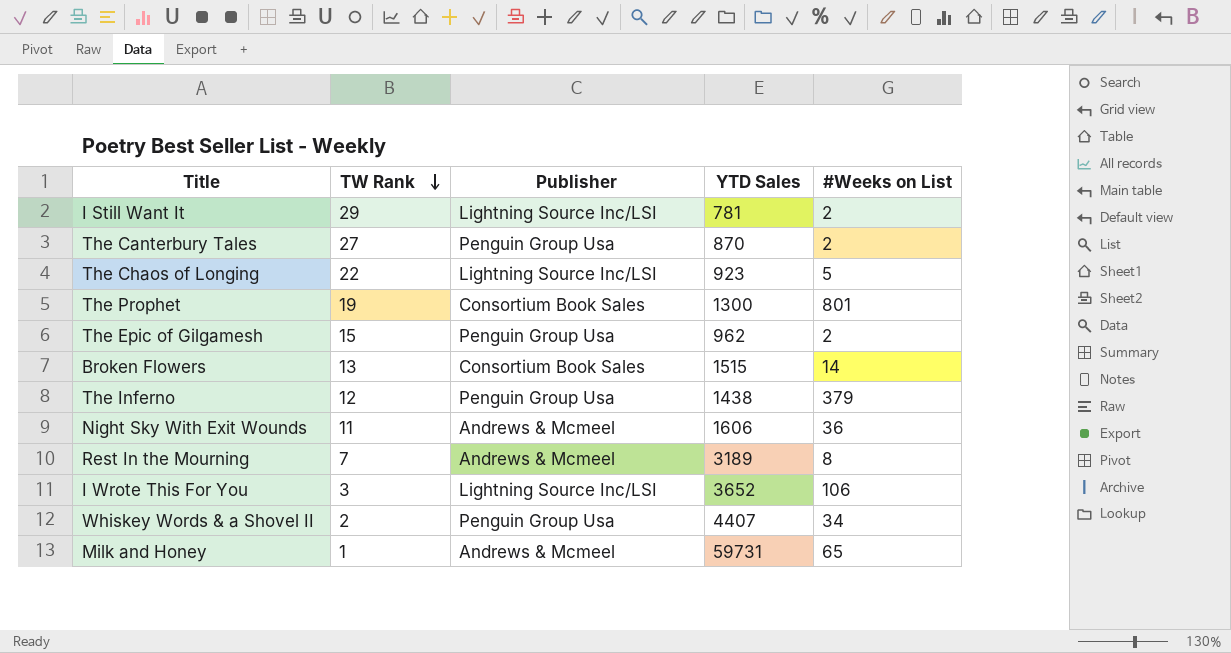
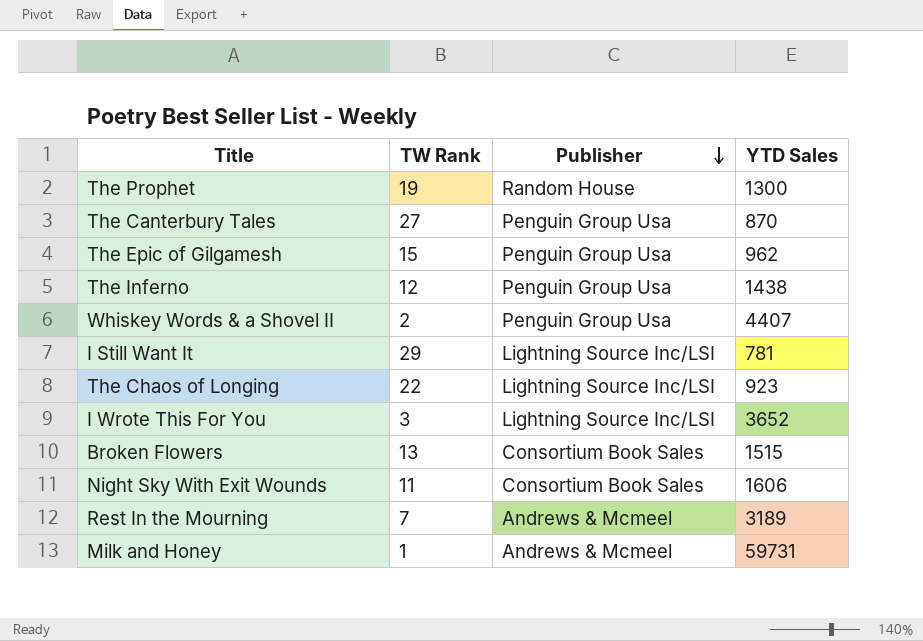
row order: TW Rank descending -> Publisher descending
column #Weeks on List | position: 5 -> none
The Prophet | Publisher: Consortium Book Sales -> Random House
Night Sky With Exit Wounds | Publisher: Andrews & Mcmeel -> Consortium Book Sales

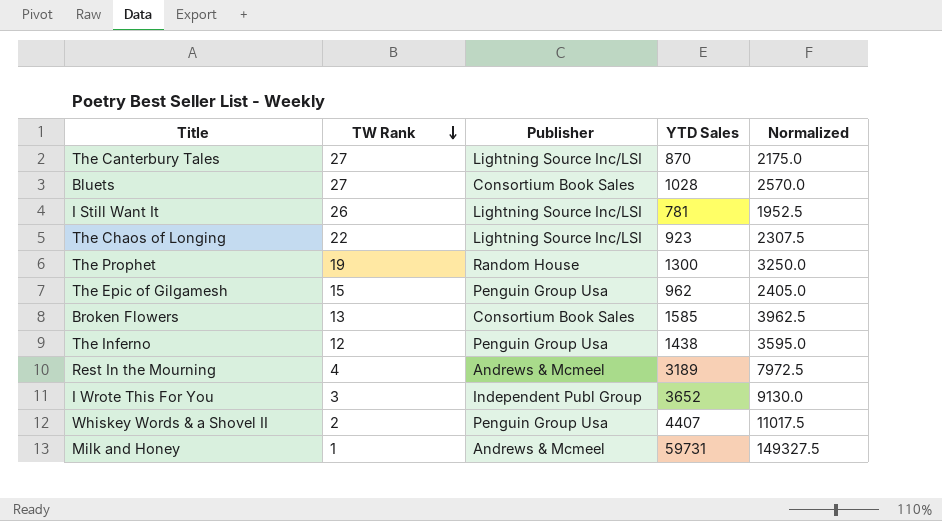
row order: Publisher descending -> TW Rank descending
column Normalized | formula: none -> [YTD Sales] * 2.5
row Night Sky With Exit Wounds: 11 | Consortium Book Sales | 1606 -> none
The Canterbury Tales | Publisher: Penguin Group Usa -> Lightning Source Inc/LSI
row Bluets: none -> 27 | Consortium Book Sales | 1028 | 2570.0
I Still Want It | TW Rank: 29 -> 26
Broken Flowers | YTD Sales: 1515 -> 1585
Rest In the Mourning | TW Rank: 7 -> 4
I Wrote This For You | Publisher: Lightning Source Inc/LSI -> Independent Publ Group

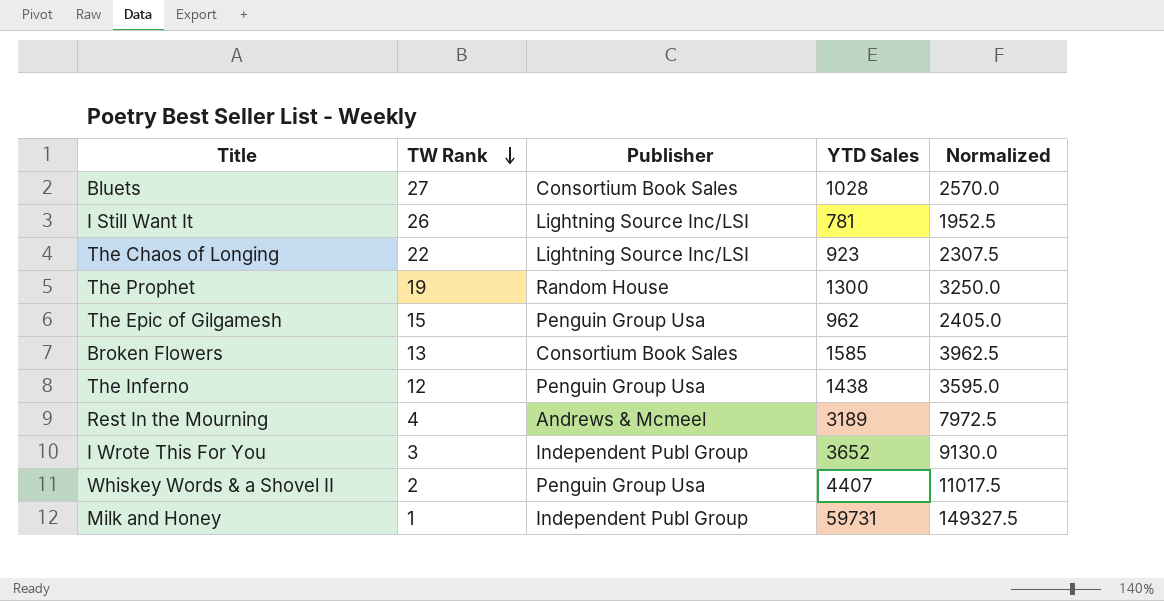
row The Canterbury Tales: 27 | Lightning Source Inc/LSI | 870 | 2175.0 -> none
Milk and Honey | Publisher: Andrews & Mcmeel -> Independent Publ Group

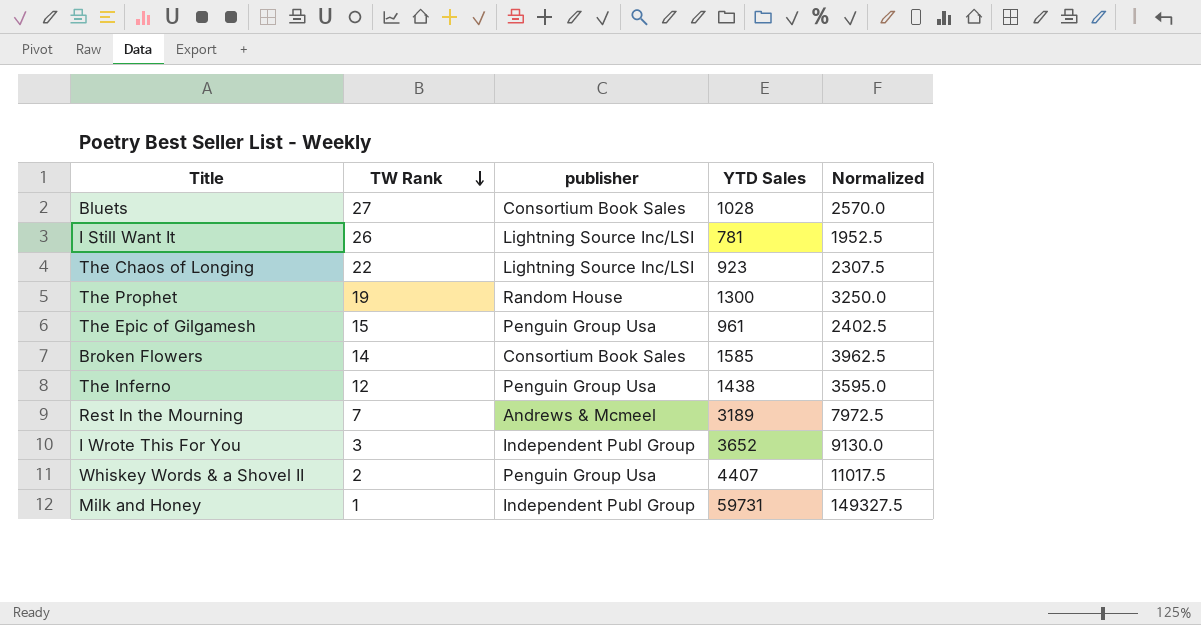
column name: Publisher -> publisher
The Epic of Gilgamesh | YTD Sales: 962 -> 961
The Epic of Gilgamesh | Normalized: 2405.0 -> 2402.5
Broken Flowers | TW Rank: 13 -> 14
Rest In the Mourning | TW Rank: 4 -> 7

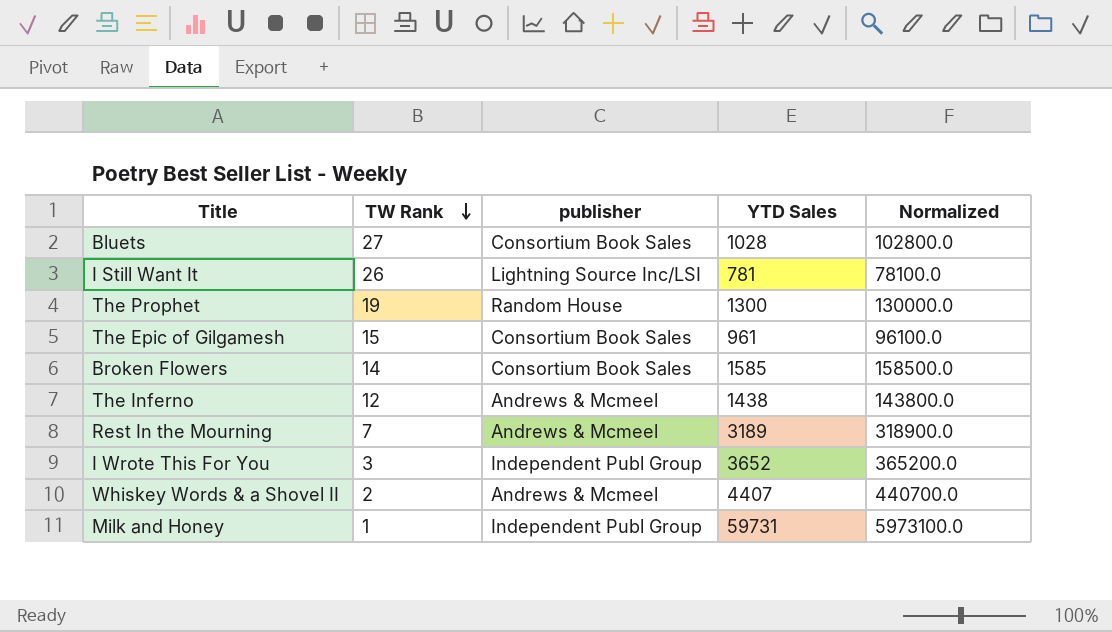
column Normalized | formula: [YTD Sales] * 2.5 -> [YTD Sales] * 100
row The Chaos of Longing: 22 | Lightning Source Inc/LSI | 923 | 2307.5 -> none
The Epic of Gilgamesh | publisher: Penguin Group Usa -> Consortium Book Sales
The Inferno | publisher: Penguin Group Usa -> Andrews & Mcmeel
Whiskey Words & a Shovel II | publisher: Penguin Group Usa -> Andrews & Mcmeel

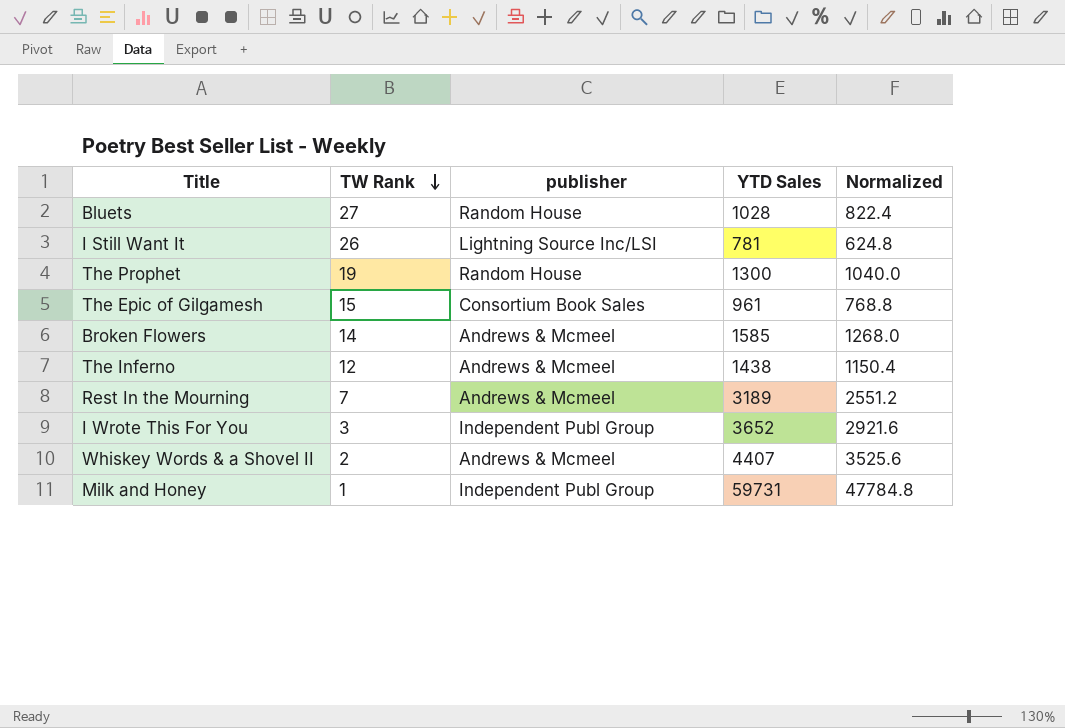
column Normalized | formula: [YTD Sales] * 100 -> [YTD Sales] * 0.8
Bluets | publisher: Consortium Book Sales -> Random House
Broken Flowers | publisher: Consortium Book Sales -> Andrews & Mcmeel

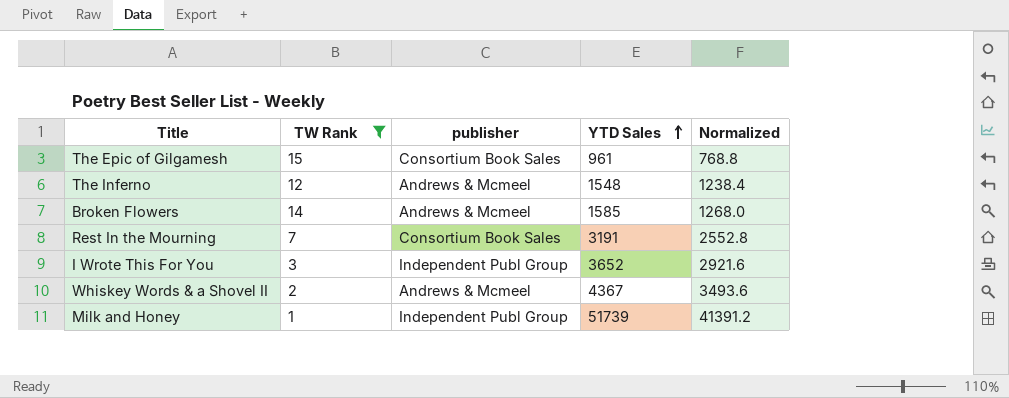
filter: none -> TW Rank <= 15
row order: TW Rank descending -> YTD Sales ascending
The Inferno | YTD Sales: 1438 -> 1548
The Inferno | Normalized: 1150.4 -> 1238.4
Rest In the Mourning | publisher: Andrews & Mcmeel -> Consortium Book Sales
Rest In the Mourning | YTD Sales: 3189 -> 3191
Rest In the Mourning | Normalized: 2551.2 -> 2552.8
Whiskey Words & a Shovel II | YTD Sales: 4407 -> 4367
Whiskey Words & a Shovel II | Normalized: 3525.6 -> 3493.6
Milk and Honey | YTD Sales: 59731 -> 51739
Milk and Honey | Normalized: 47784.8 -> 41391.2

